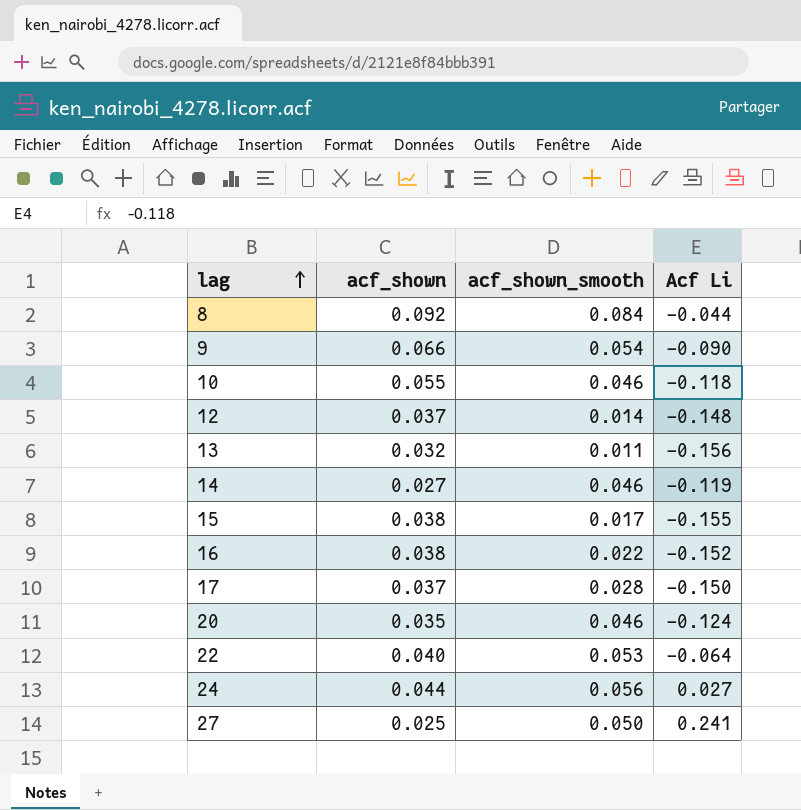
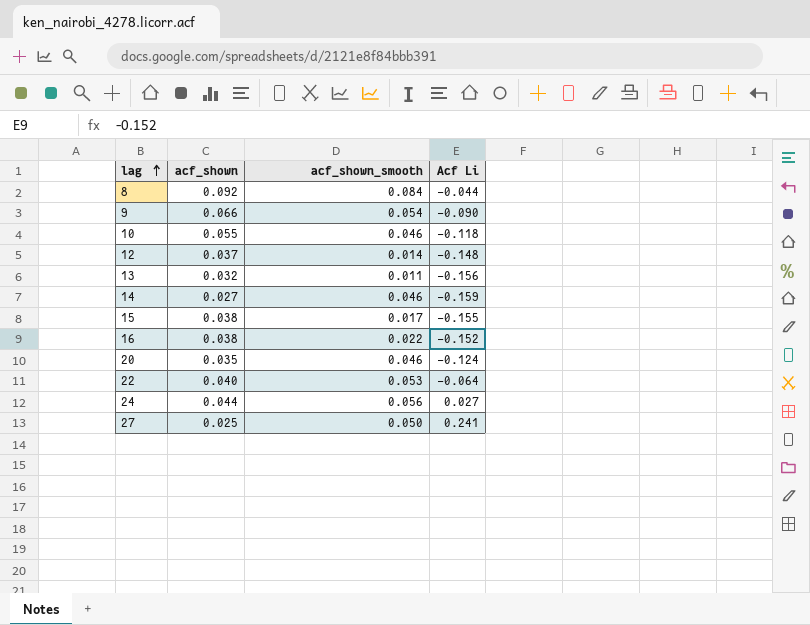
row 17: 0.037 | 0.028 | -0.150 -> none
14 | Acf Li: -0.119 -> -0.159

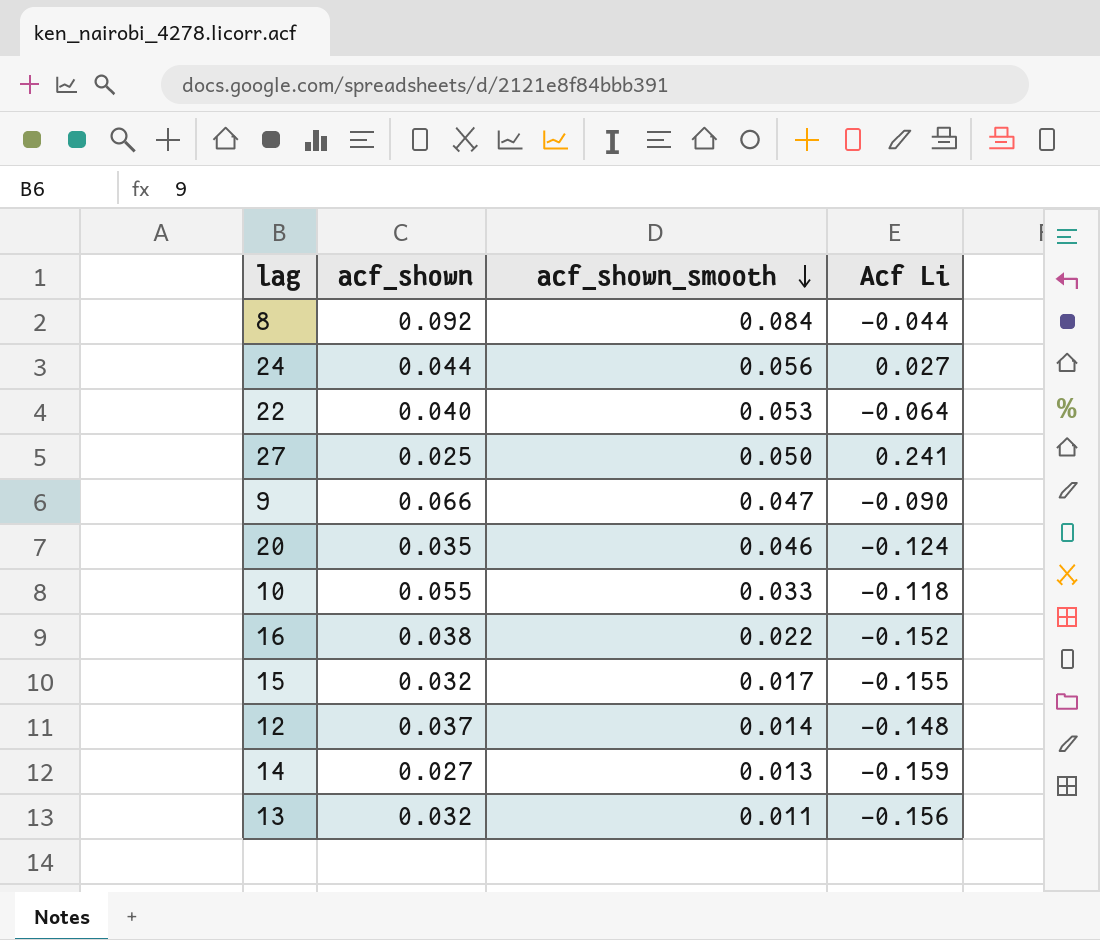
row order: lag ascending -> acf_shown_smooth descending
9 | acf_shown_smooth: 0.054 -> 0.047
10 | acf_shown_smooth: 0.046 -> 0.033
15 | acf_shown: 0.038 -> 0.032
14 | acf_shown_smooth: 0.046 -> 0.013

